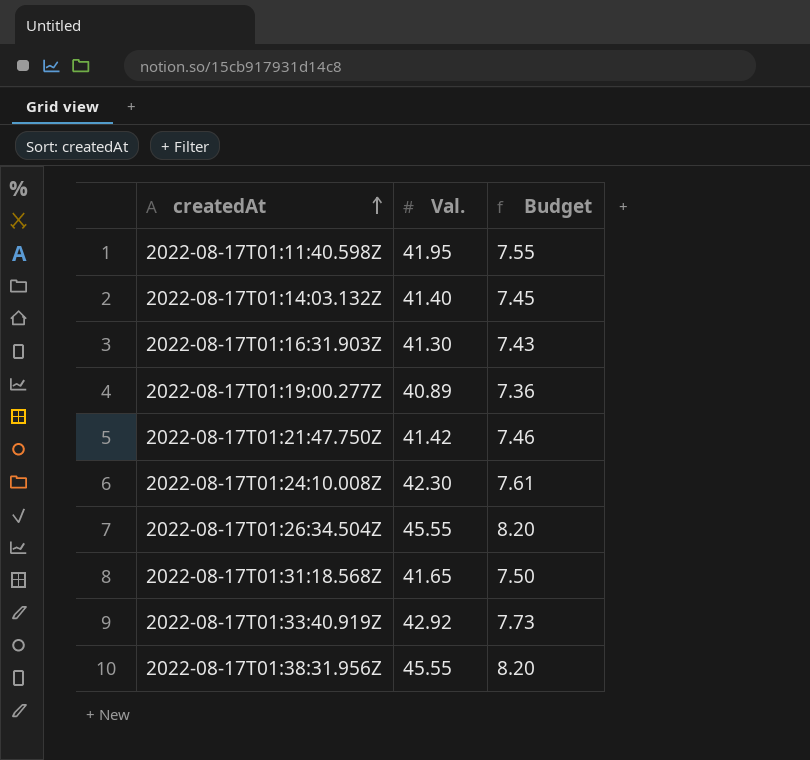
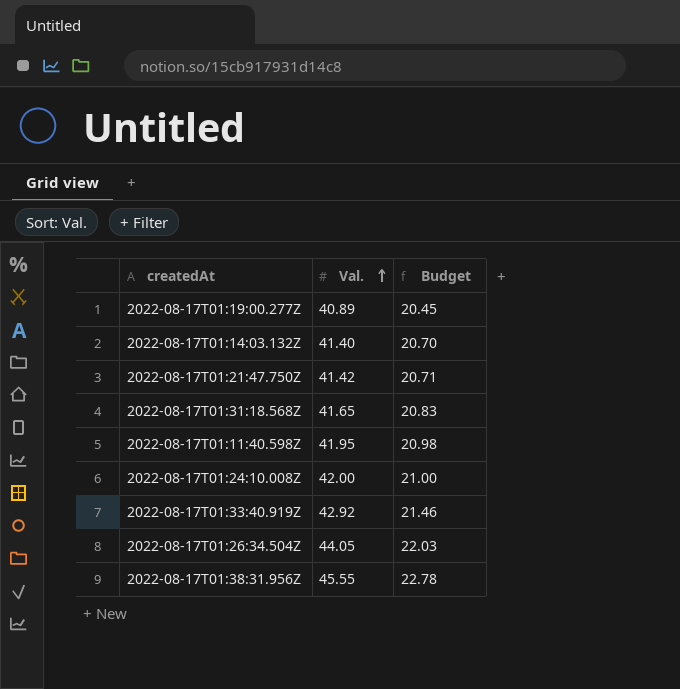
row order: createdAt ascending -> Val. ascending
column Budget | formula: [Val.] * 0.18 -> [Val.] * 0.5
row 2022-08-17T01:16:31.903Z: 41.30 | 7.43 -> none
2022-08-17T01:24:10.008Z | Val.: 42.30 -> 42.00
2022-08-17T01:26:34.504Z | Val.: 45.55 -> 44.05

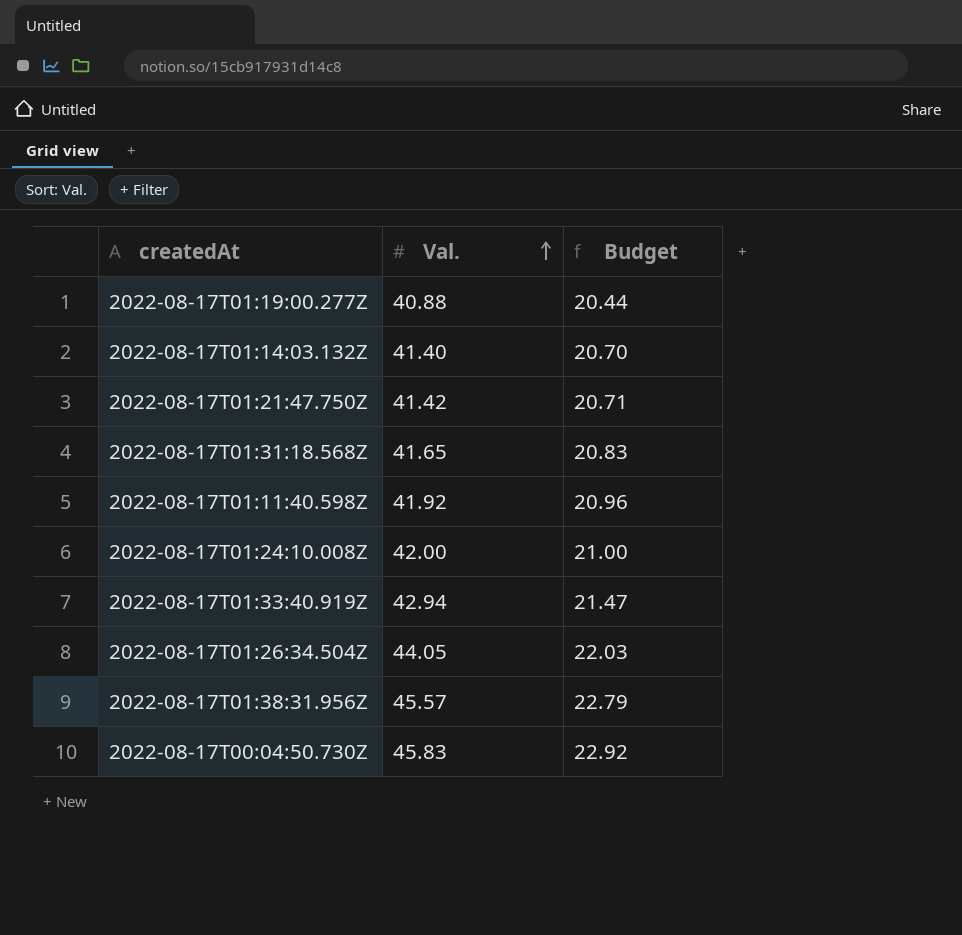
2022-08-17T01:19:00.277Z | Val.: 40.89 -> 40.88
2022-08-17T01:19:00.277Z | Budget: 20.45 -> 20.44
2022-08-17T01:11:40.598Z | Val.: 41.95 -> 41.92
2022-08-17T01:11:40.598Z | Budget: 20.98 -> 20.96
2022-08-17T01:33:40.919Z | Val.: 42.92 -> 42.94
2022-08-17T01:33:40.919Z | Budget: 21.46 -> 21.47
2022-08-17T01:38:31.956Z | Val.: 45.55 -> 45.57
2022-08-17T01:38:31.956Z | Budget: 22.78 -> 22.79
row 2022-08-17T00:04:50.730Z: none -> 45.83 | 22.92

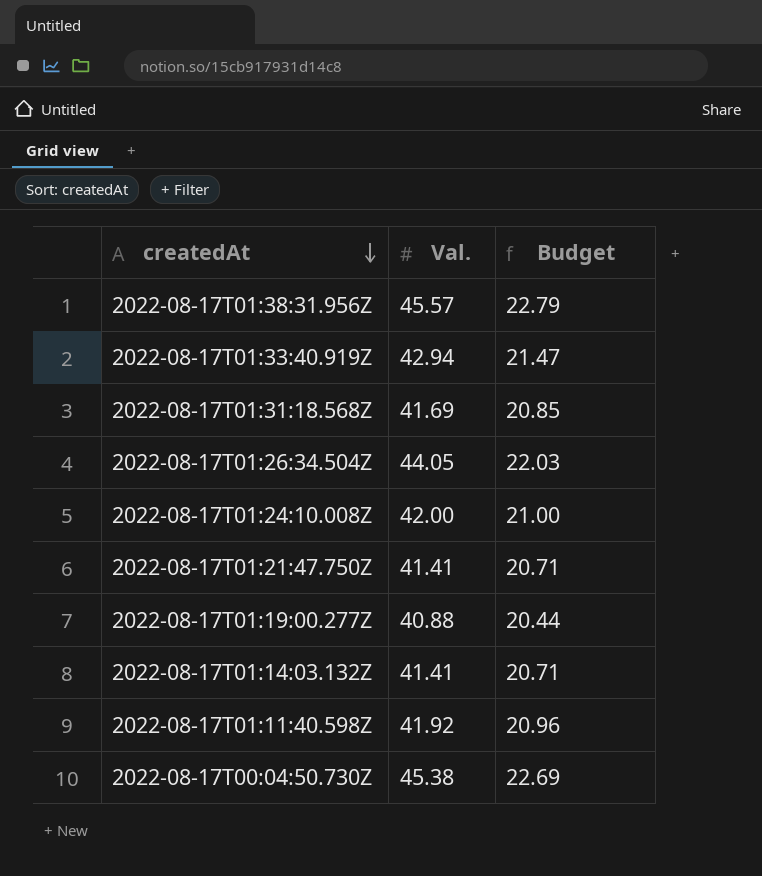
row order: Val. ascending -> createdAt descending
2022-08-17T01:31:18.568Z | Val.: 41.65 -> 41.69
2022-08-17T01:31:18.568Z | Budget: 20.83 -> 20.85
2022-08-17T01:21:47.750Z | Val.: 41.42 -> 41.41
2022-08-17T01:14:03.132Z | Val.: 41.40 -> 41.41
2022-08-17T01:14:03.132Z | Budget: 20.70 -> 20.71
2022-08-17T00:04:50.730Z | Val.: 45.83 -> 45.38
2022-08-17T00:04:50.730Z | Budget: 22.92 -> 22.69

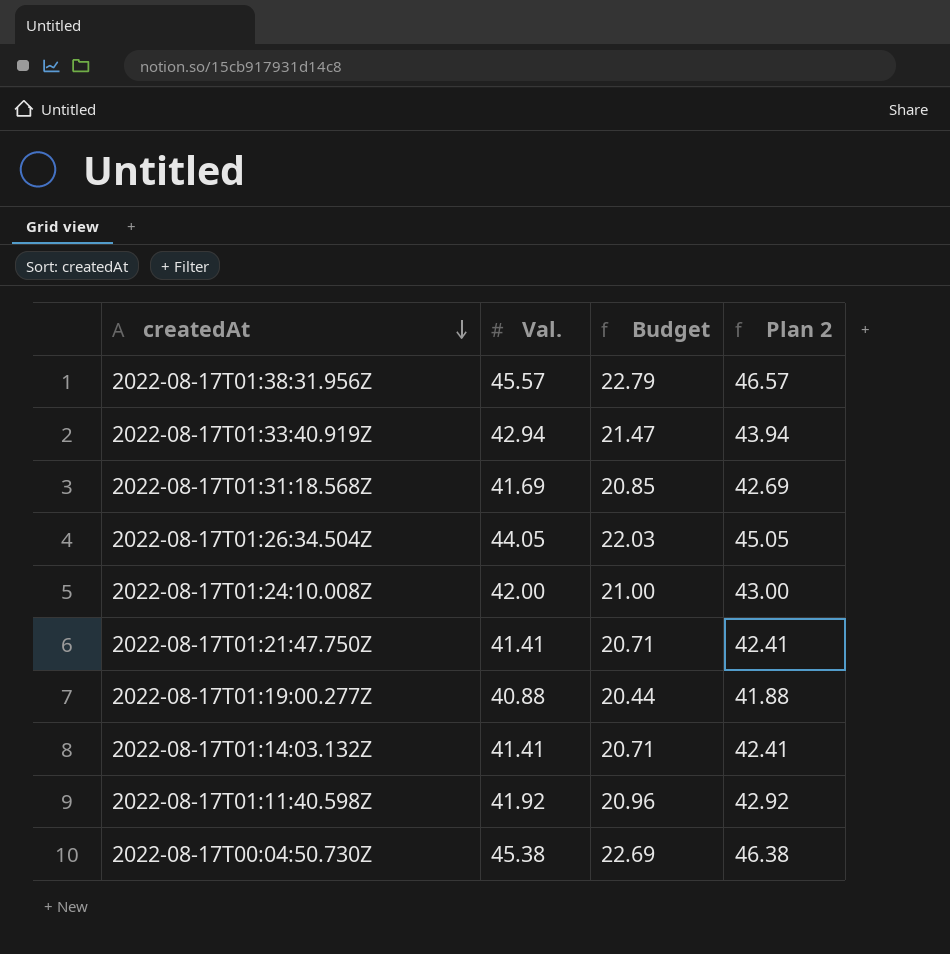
column Plan 2 | formula: none -> [Val.] + 1

